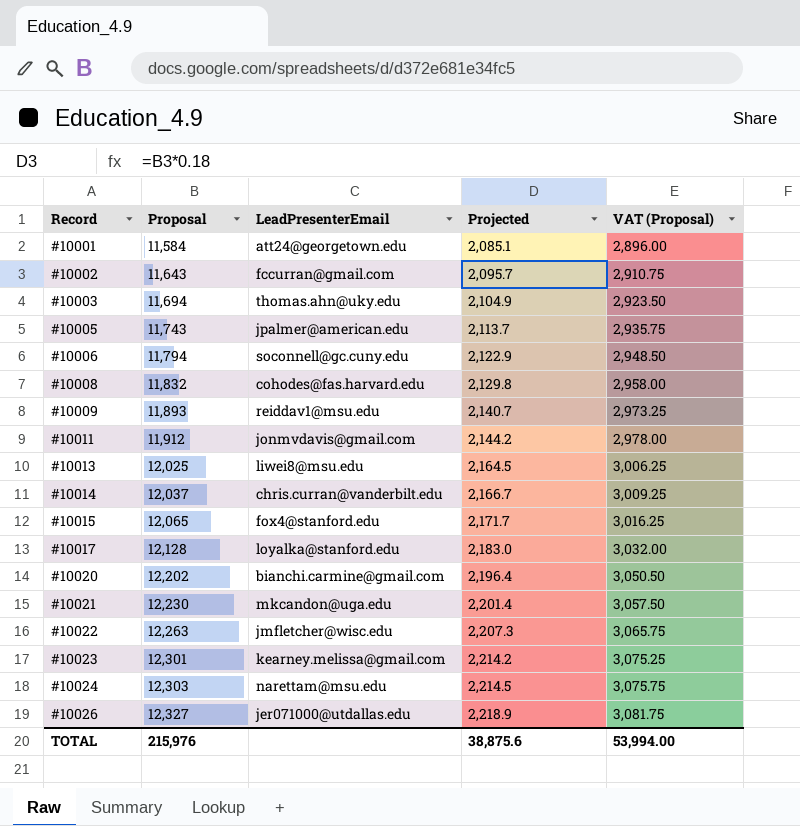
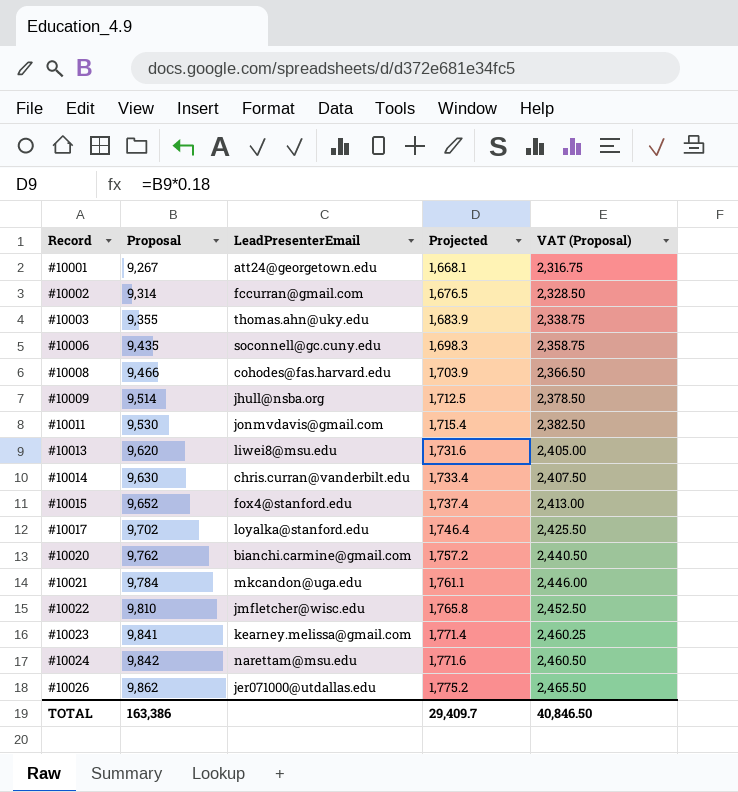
row #10005: 11,743 | jpalmer@american.edu | 2,113.7 | 2,935.75 -> none
#10001 | Proposal: 11,584 -> 9,267
#10001 | Projected: 2,085.1 -> 1,668.1
#10001 | VAT (Proposal): 2,896.00 -> 2,316.75
#10002 | Proposal: 11,643 -> 9,314
#10002 | Projected: 2,095.7 -> 1,676.5
#10002 | VAT (Proposal): 2,910.75 -> 2,328.50
#10003 | Proposal: 11,694 -> 9,355
#10003 | Projected: 2,104.9 -> 1,683.9
#10003 | VAT (Proposal): 2,923.50 -> 2,338.75
#10006 | Proposal: 11,794 -> 9,435
#10006 | Projected: 2,122.9 -> 1,698.3
#10006 | VAT (Proposal): 2,948.50 -> 2,358.75
#10008 | Proposal: 11,832 -> 9,466
#10008 | Projected: 2,129.8 -> 1,703.9
#10008 | VAT (Proposal): 2,958.00 -> 2,366.50
#10009 | Proposal: 11,893 -> 9,514
#10009 | LeadPresenterEmail: reiddav1@msu.edu -> jhull@nsba.org
#10009 | Projected: 2,140.7 -> 1,712.5
#10009 | VAT (Proposal): 2,973.25 -> 2,378.50
#10011 | Proposal: 11,912 -> 9,530
#10011 | Projected: 2,144.2 -> 1,715.4
#10011 | VAT (Proposal): 2,978.00 -> 2,382.50
#10013 | Proposal: 12,025 -> 9,620
#10013 | Projected: 2,164.5 -> 1,731.6
#10013 | VAT (Proposal): 3,006.25 -> 2,405.00
#10014 | Proposal: 12,037 -> 9,630
#10014 | Projected: 2,166.7 -> 1,733.4
#10014 | VAT (Proposal): 3,009.25 -> 2,407.50
#10015 | Proposal: 12,065 -> 9,652
#10015 | Projected: 2,171.7 -> 1,737.4
#10015 | VAT (Proposal): 3,016.25 -> 2,413.00
#10017 | Proposal: 12,128 -> 9,702
#10017 | Projected: 2,183.0 -> 1,746.4
#10017 | VAT (Proposal): 3,032.00 -> 2,425.50
#10020 | Proposal: 12,202 -> 9,762
#10020 | Projected: 2,196.4 -> 1,757.2
#10020 | VAT (Proposal): 3,050.50 -> 2,440.50
#10021 | Proposal: 12,230 -> 9,784
#10021 | Projected: 2,201.4 -> 1,761.1
#10021 | VAT (Proposal): 3,057.50 -> 2,446.00
#10022 | Proposal: 12,263 -> 9,810
#10022 | Projected: 2,207.3 -> 1,765.8
#10022 | VAT (Proposal): 3,065.75 -> 2,452.50
#10023 | Proposal: 12,301 -> 9,841
#10023 | Projected: 2,214.2 -> 1,771.4
#10023 | VAT (Proposal): 3,075.25 -> 2,460.25
#10024 | Proposal: 12,303 -> 9,842
#10024 | Projected: 2,214.5 -> 1,771.6
#10024 | VAT (Proposal): 3,075.75 -> 2,460.50
#10026 | Proposal: 12,327 -> 9,862
#10026 | Projected: 2,218.9 -> 1,775.2
#10026 | VAT (Proposal): 3,081.75 -> 2,465.50
TOTAL | Proposal: 215,976 -> 163,386
TOTAL | Projected: 38,875.6 -> 29,409.7
TOTAL | VAT (Proposal): 53,994.00 -> 40,846.50

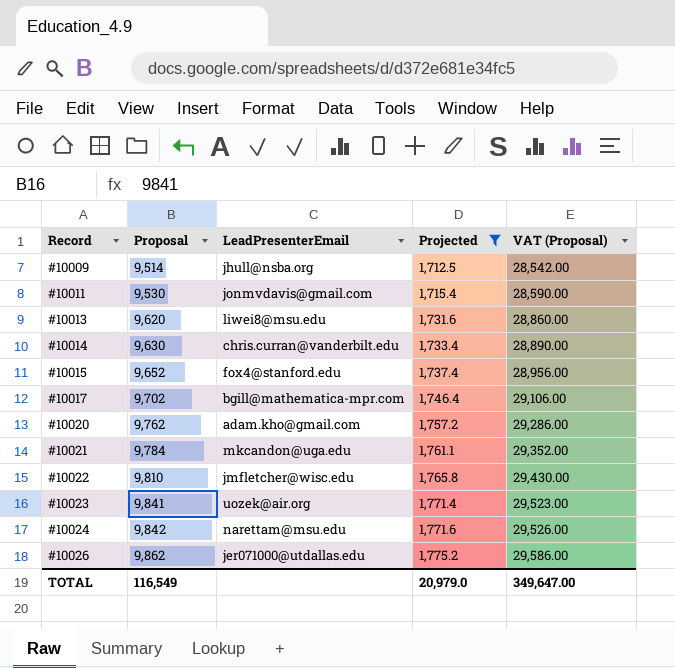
filter: none -> Projected >= 1,712.5
column VAT (Proposal) | formula: [Proposal] * 0.25 -> [Proposal] * 3
#10017 | LeadPresenterEmail: loyalka@stanford.edu -> bgill@mathematica-mpr.com
#10020 | LeadPresenterEmail: bianchi.carmine@gmail.com -> adam.kho@gmail.com
#10023 | LeadPresenterEmail: kearney.melissa@gmail.com -> uozek@air.org
TOTAL | Proposal: 163,386 -> 116,549
TOTAL | Projected: 29,409.7 -> 20,979.0
TOTAL | VAT (Proposal): 40,846.50 -> 349,647.00

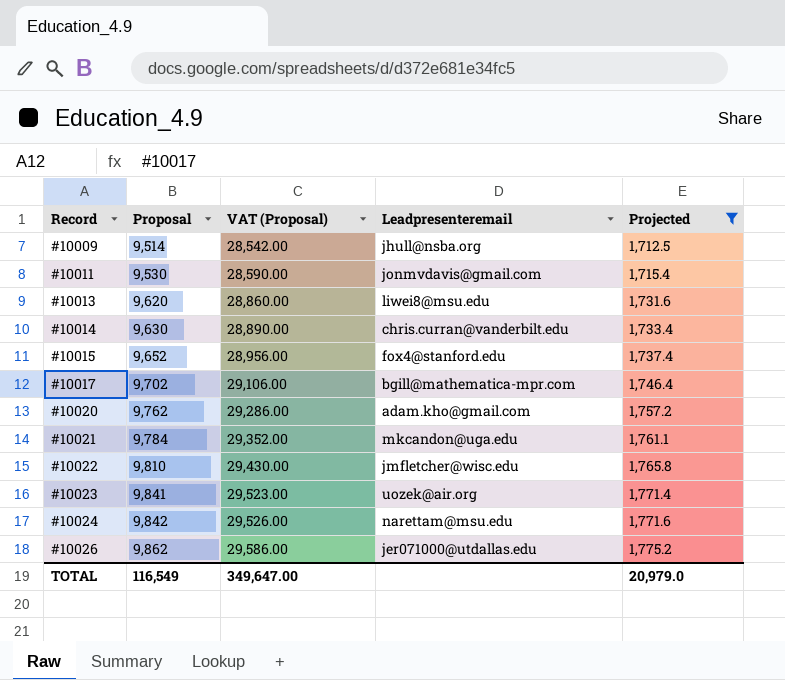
column VAT (Proposal) | position: 5 -> 3
column name: LeadPresenterEmail -> Leadpresenteremail

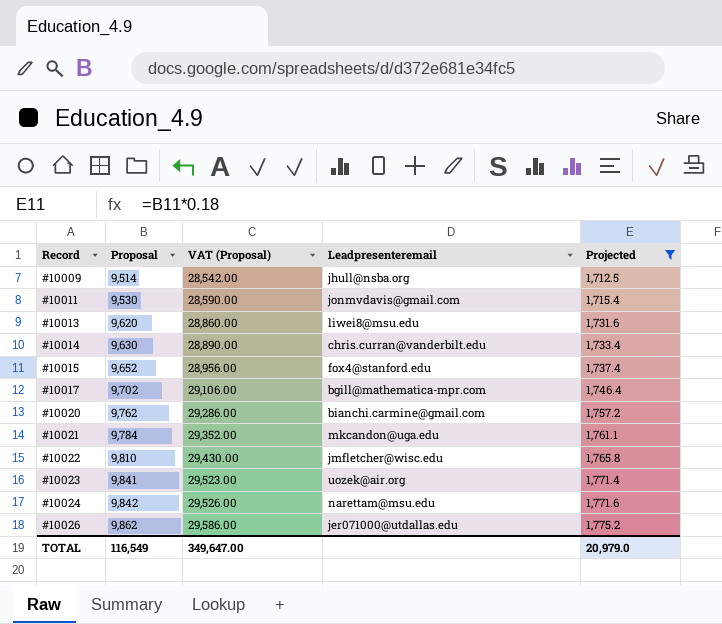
#10020 | Leadpresenteremail: adam.kho@gmail.com -> bianchi.carmine@gmail.com

